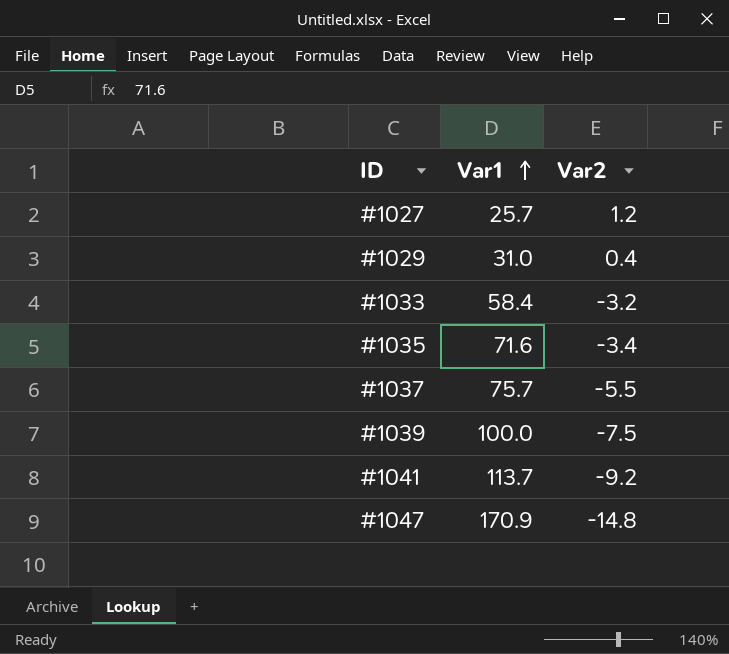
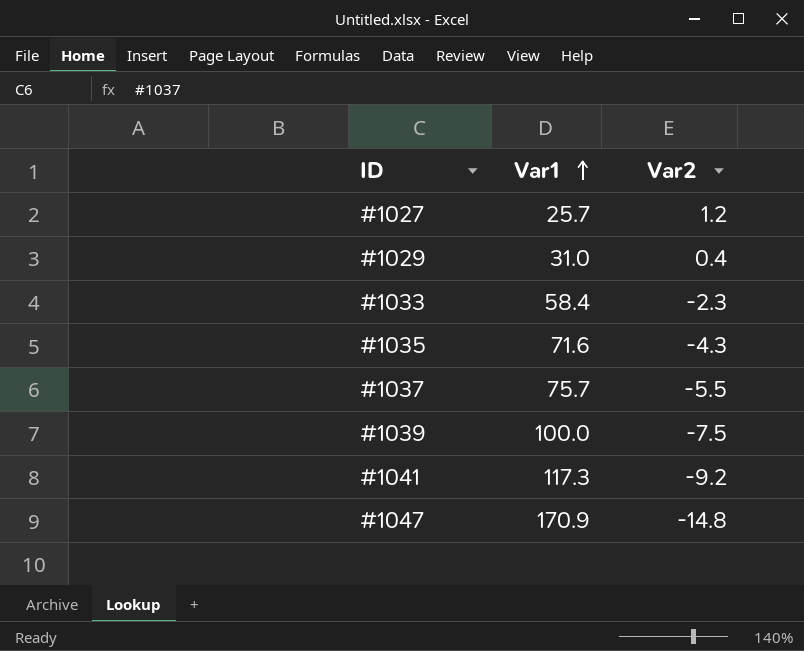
#1033 | Var2: -3.2 -> -2.3
#1035 | Var2: -3.4 -> -4.3
#1041 | Var1: 113.7 -> 117.3

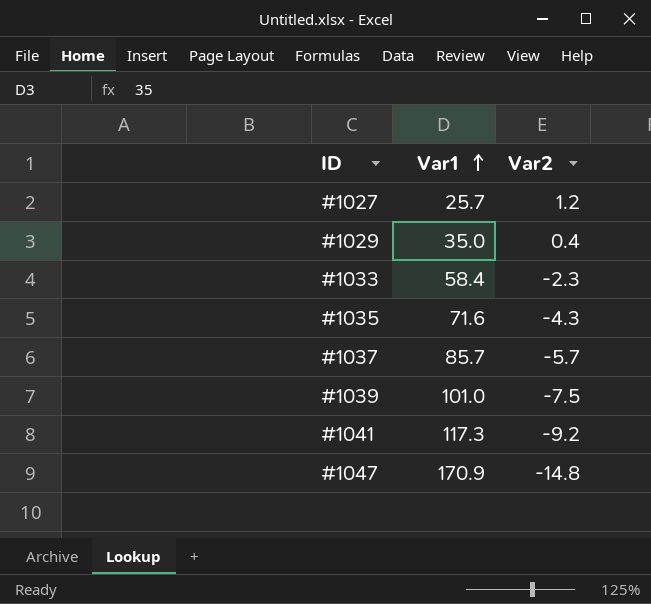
#1029 | Var1: 31.0 -> 35.0
#1037 | Var1: 75.7 -> 85.7
#1037 | Var2: -5.5 -> -5.7
#1039 | Var1: 100.0 -> 101.0

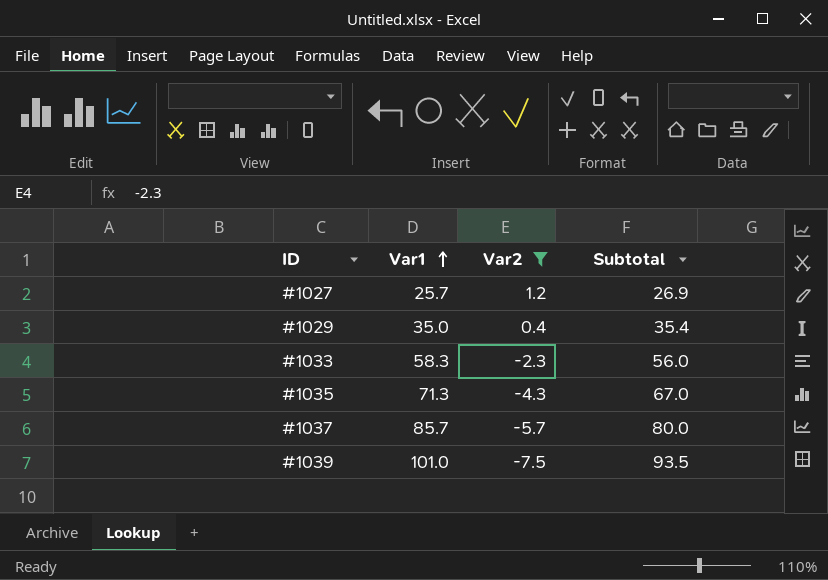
filter: none -> Var2 >= -7.5
column Subtotal | formula: none -> [Var1] + [Var2]
#1033 | Var1: 58.4 -> 58.3
#1035 | Var1: 71.6 -> 71.3

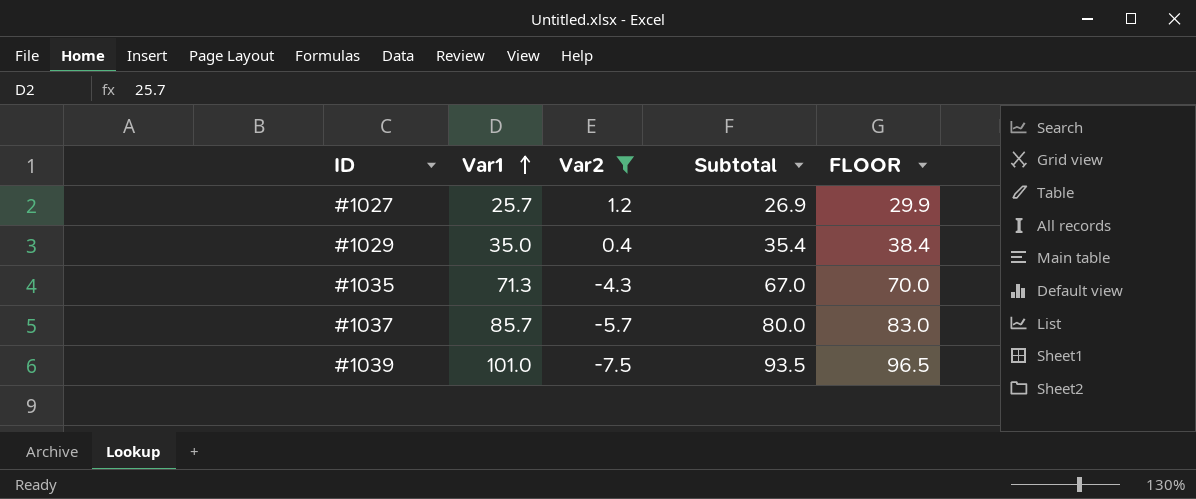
column FLOOR | formula: none -> [Subtotal] + 3
row #1033: 58.3 | -2.3 | 56.0 -> none

